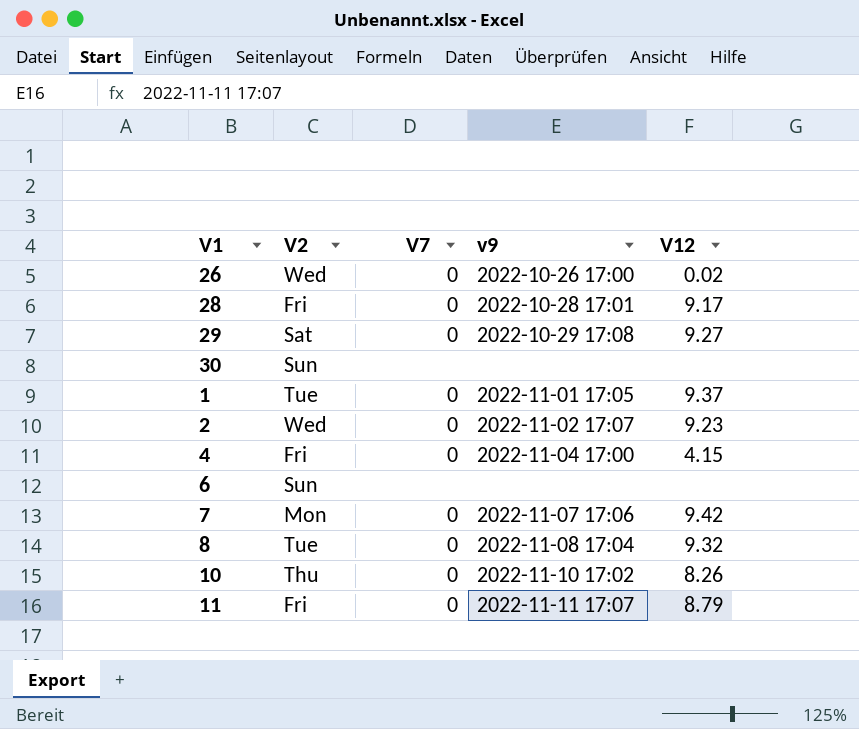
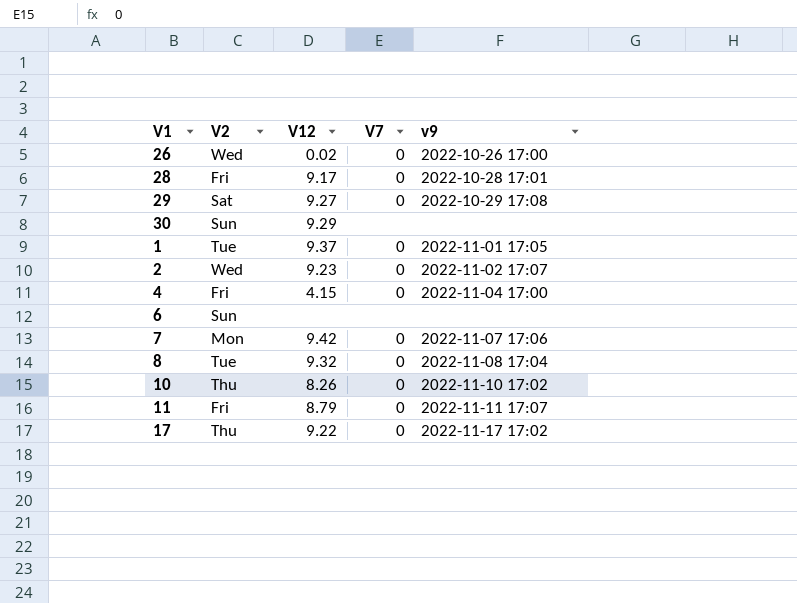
column V12 | position: 5 -> 3
30 | V12: none -> 9.29
row 17: none -> Thu | 9.22 | 0 | 2022-11-17 17:02

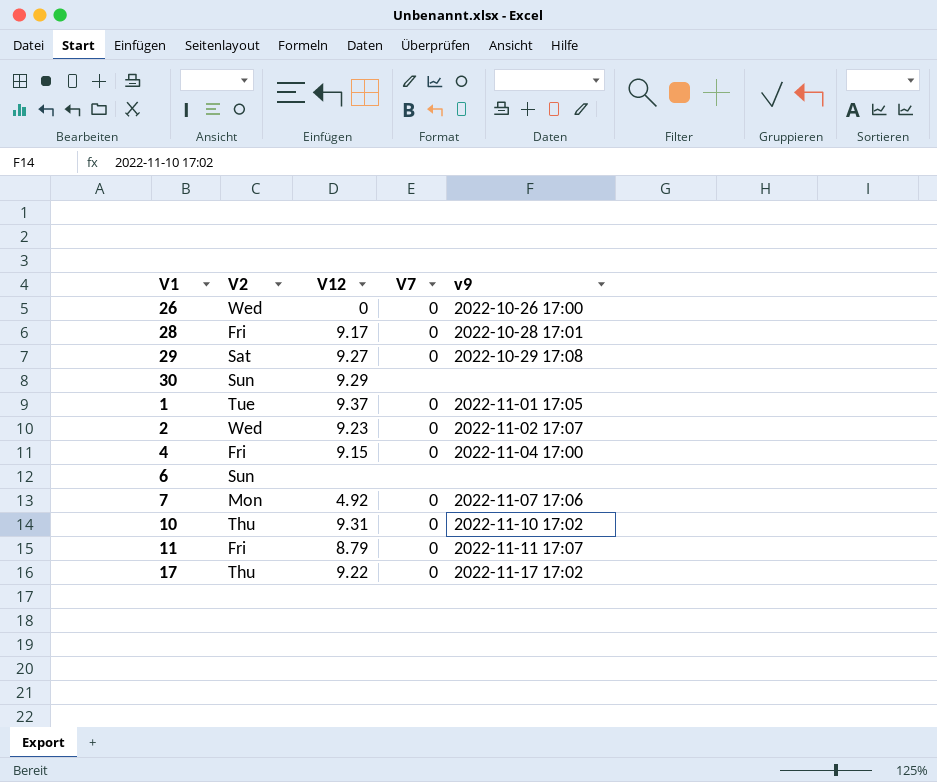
row 8: Tue | 9.32 | 0 | 2022-11-08 17:04 -> none
26 | V12: 0.02 -> 0
4 | V12: 4.15 -> 9.15
7 | V12: 9.42 -> 4.92
10 | V12: 8.26 -> 9.31

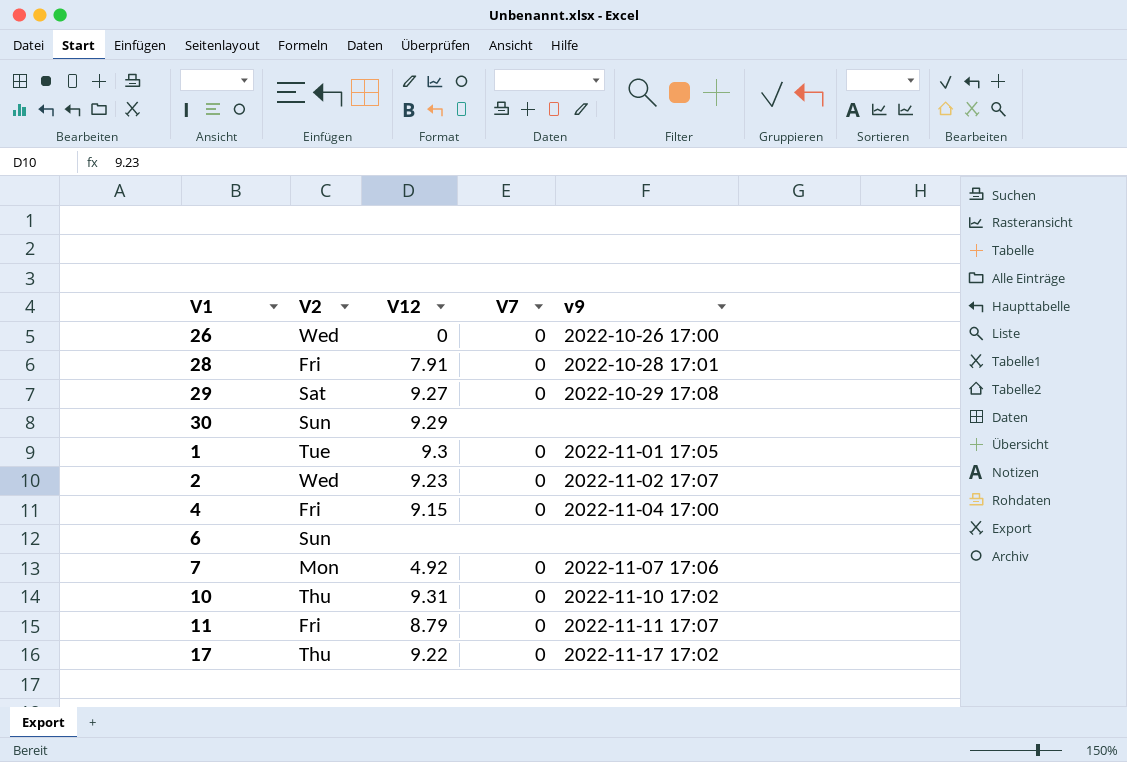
28 | V12: 9.17 -> 7.91
1 | V12: 9.37 -> 9.3

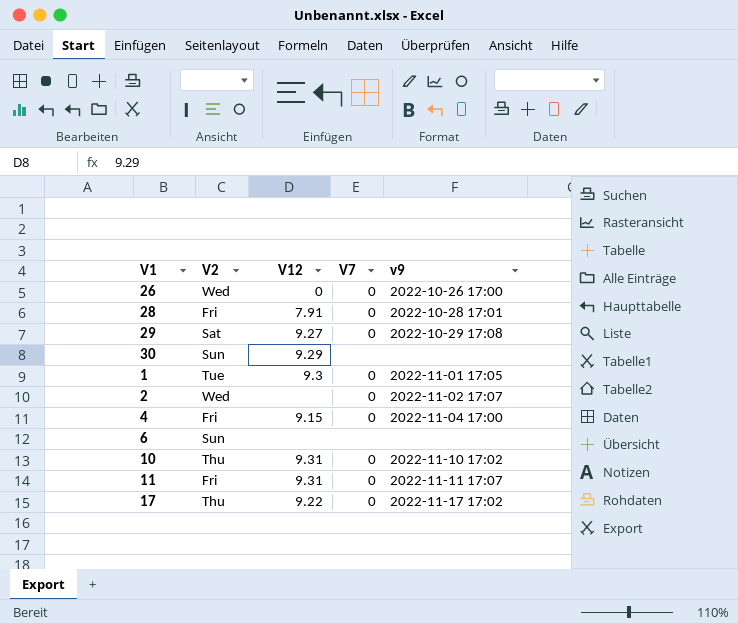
row 7: Mon | 4.92 | 0 | 2022-11-07 17:06 -> none
2 | V12: 9.23 -> none
11 | V12: 8.79 -> 9.31

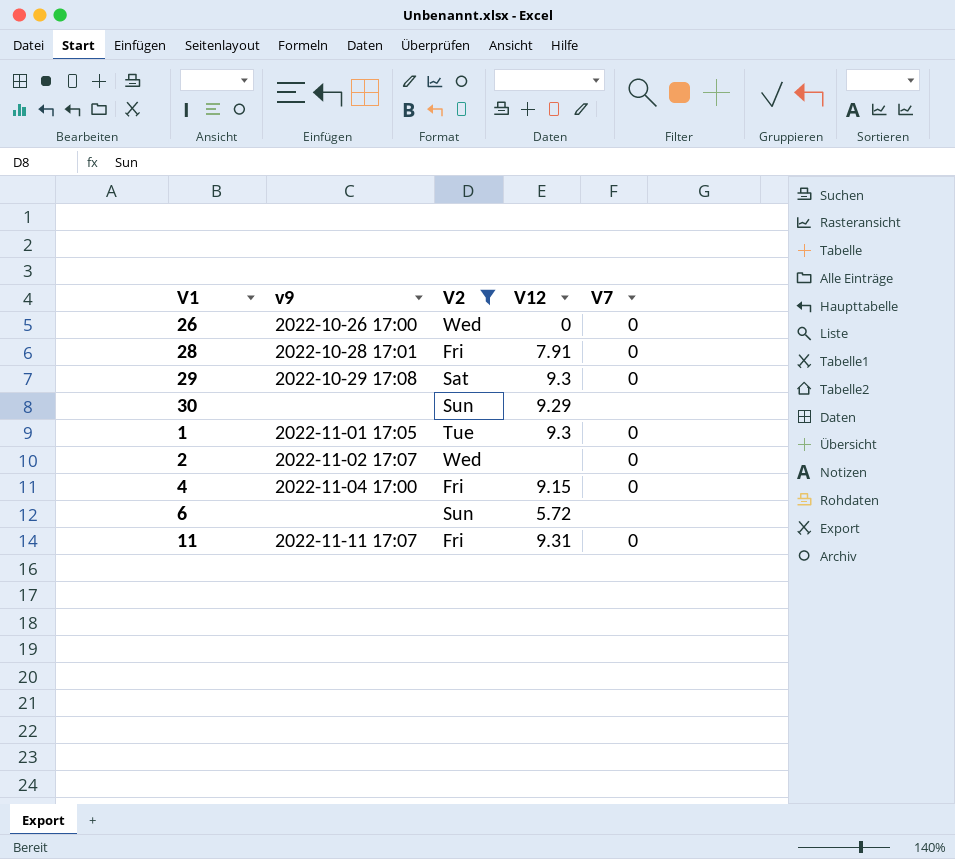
filter: none -> V2 != Thu
column v9 | position: 5 -> 2
29 | V12: 9.27 -> 9.3
6 | V12: none -> 5.72

